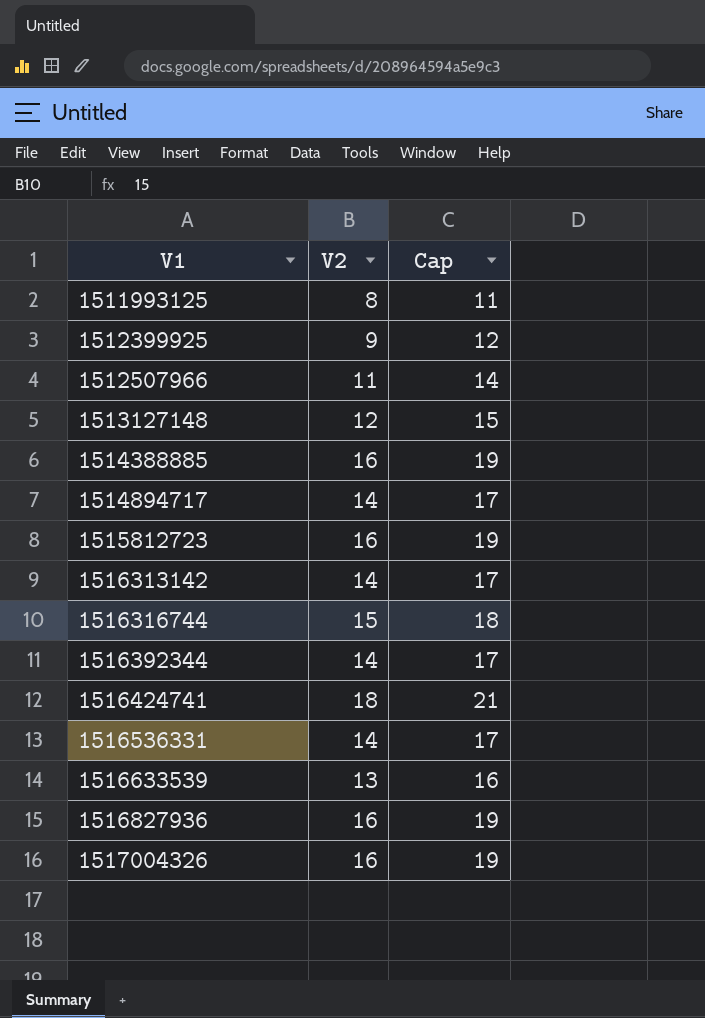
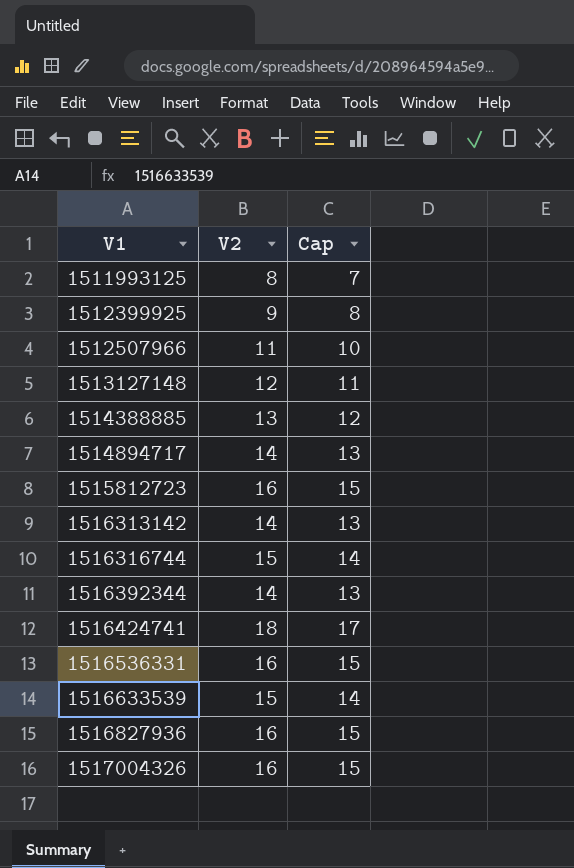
column Cap | formula: [V2] + 3 -> [V2] - 1
1514388885 | V2: 16 -> 13
1516536331 | V2: 14 -> 16
1516633539 | V2: 13 -> 15

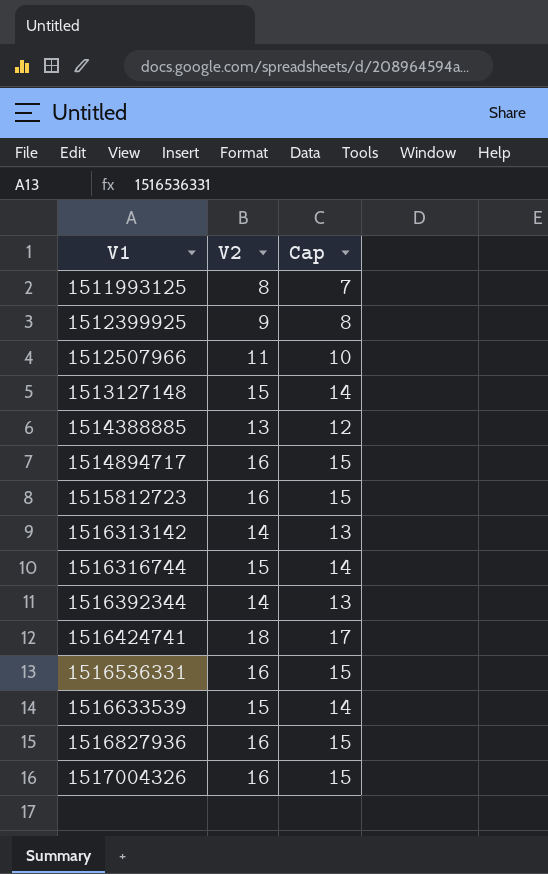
1513127148 | V2: 12 -> 15
1513127148 | Cap: 11 -> 14
1514894717 | V2: 14 -> 16
1514894717 | Cap: 13 -> 15

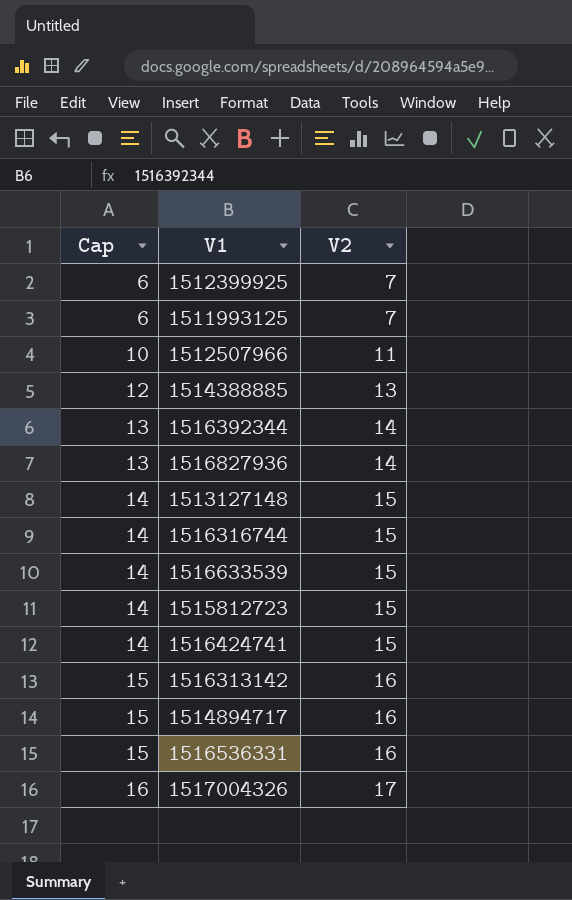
row order: V1 ascending -> Cap ascending
column Cap | position: 3 -> 1
1512399925 | Cap: 8 -> 6
1512399925 | V2: 9 -> 7
1511993125 | Cap: 7 -> 6
1511993125 | V2: 8 -> 7
1516827936 | Cap: 15 -> 13
1516827936 | V2: 16 -> 14
1515812723 | Cap: 15 -> 14
1515812723 | V2: 16 -> 15
1516424741 | Cap: 17 -> 14
1516424741 | V2: 18 -> 15
1516313142 | Cap: 13 -> 15
1516313142 | V2: 14 -> 16
1517004326 | Cap: 15 -> 16
1517004326 | V2: 16 -> 17

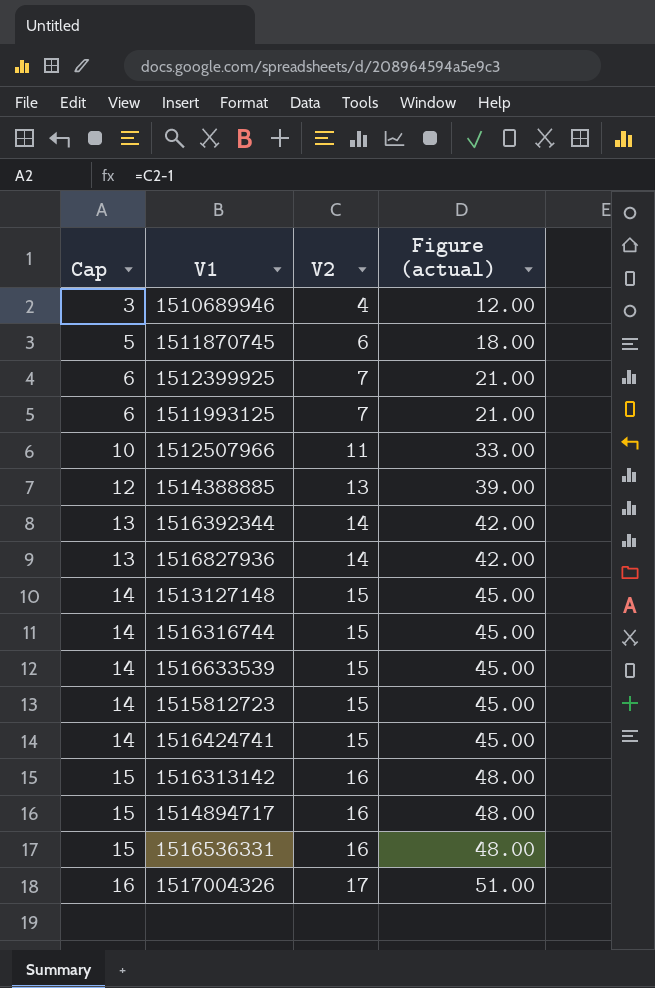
column Figure (actual) | formula: none -> [V2] * 3
row 1510689946: none -> 3 | 4 | 12.00
row 1511870745: none -> 5 | 6 | 18.00

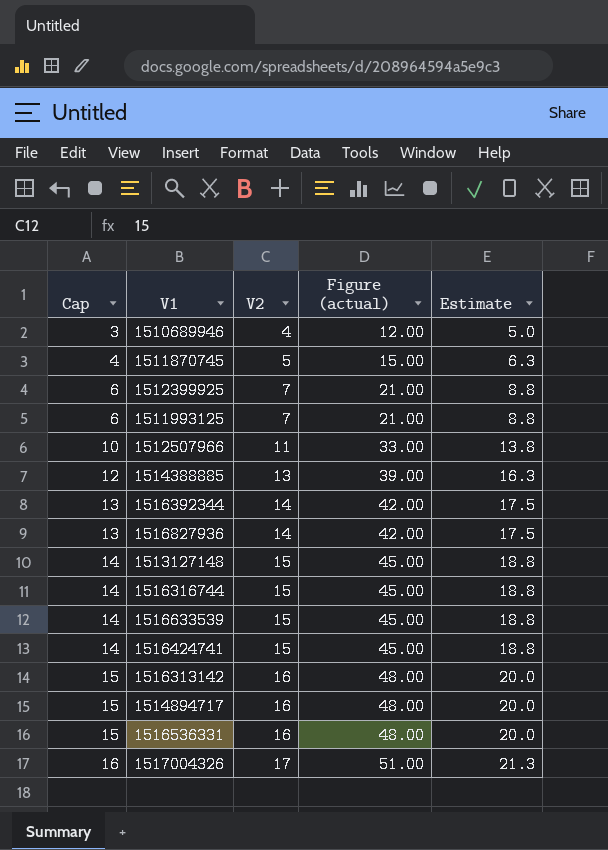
column Estimate | formula: none -> [V2] * 1.25
row 1515812723: 14 | 15 | 45.00 -> none
1511870745 | Cap: 5 -> 4
1511870745 | V2: 6 -> 5
1511870745 | Figure (actual): 18.00 -> 15.00

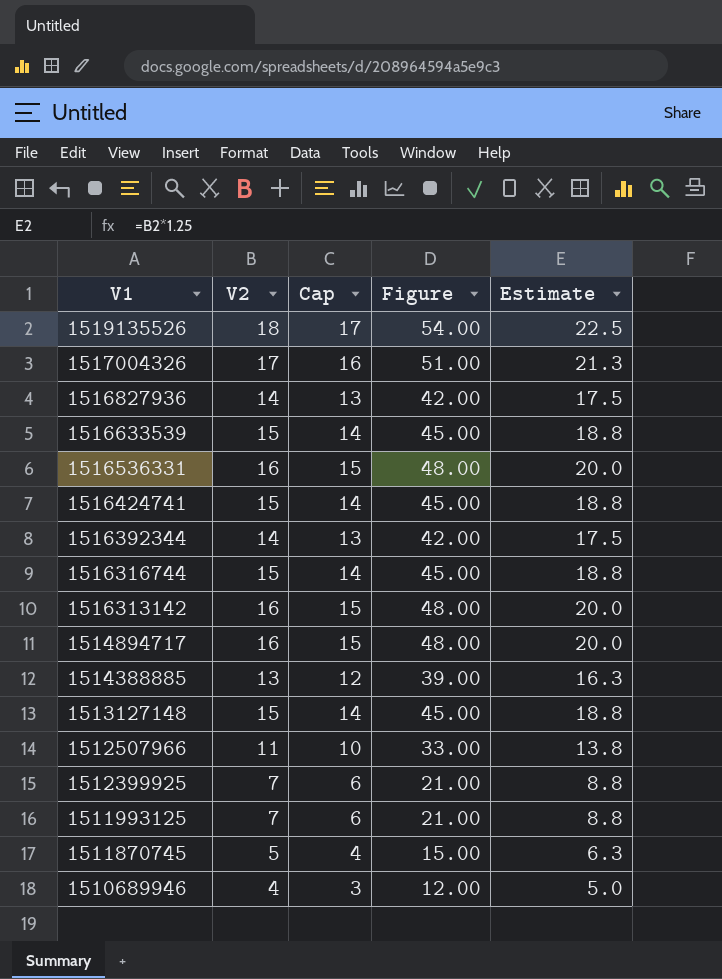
row order: Cap ascending -> V1 descending
column Cap | position: 1 -> 3
column name: Figure (actual) -> Figure
row 1519135526: none -> 18 | 17 | 54.00 | 22.5

